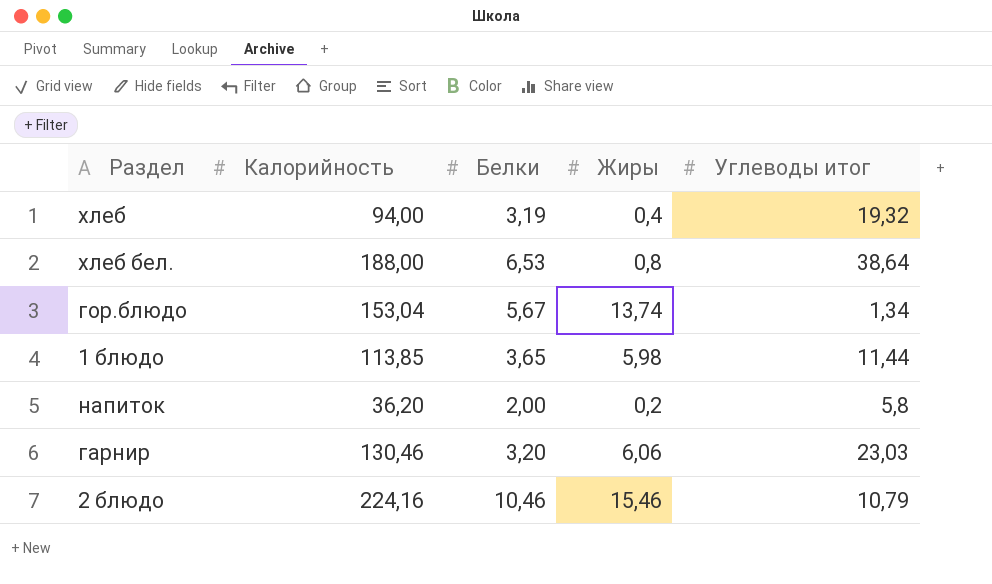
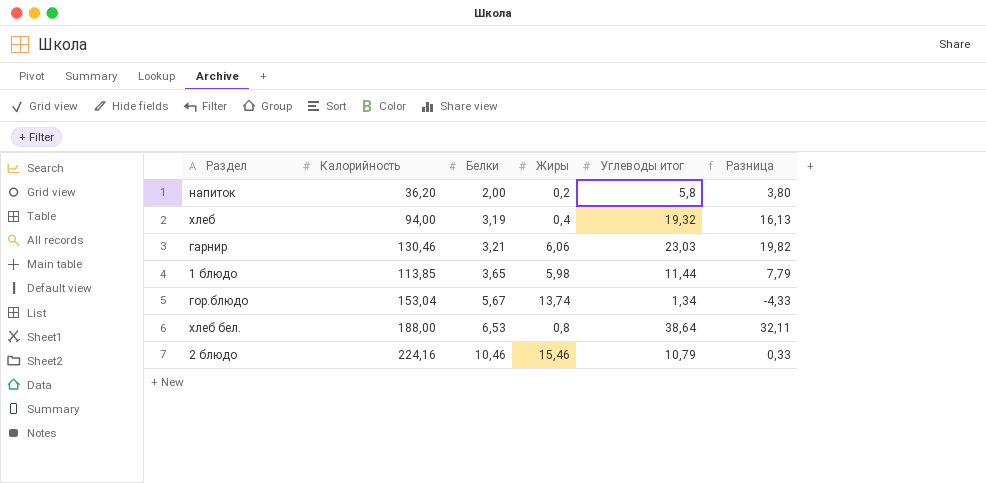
row order: none -> Белки ascending
column Разница | formula: none -> [Углеводы итог] - [Белки]
гарнир | Белки: 3,20 -> 3,21

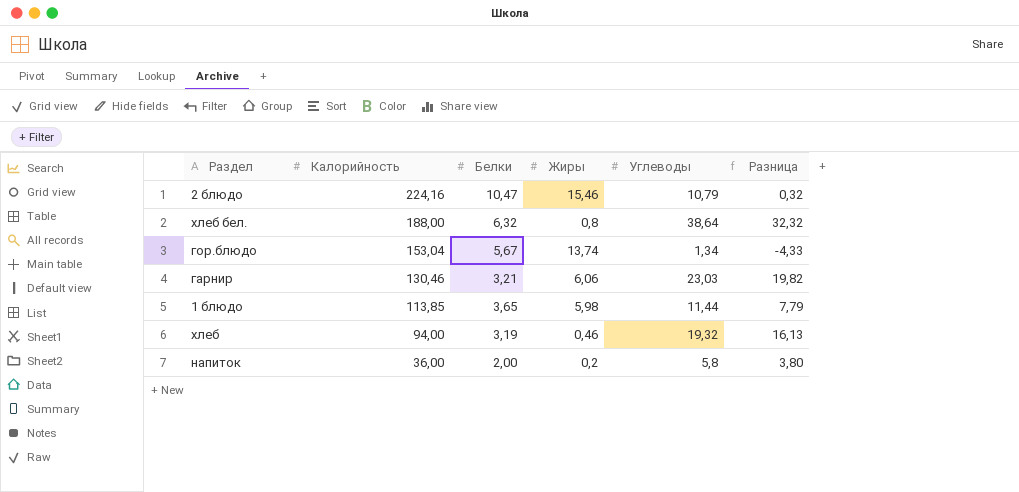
row order: Белки ascending -> Калорийность descending
column name: Углеводы итог -> Углеводы
2 блюдо | Белки: 10,46 -> 10,47
2 блюдо | Разница: 0,33 -> 0,32
хлеб бел. | Белки: 6,53 -> 6,32
хлеб бел. | Разница: 32,11 -> 32,32
хлеб | Жиры: 0,4 -> 0,46
напиток | Калорийность: 36,20 -> 36,00

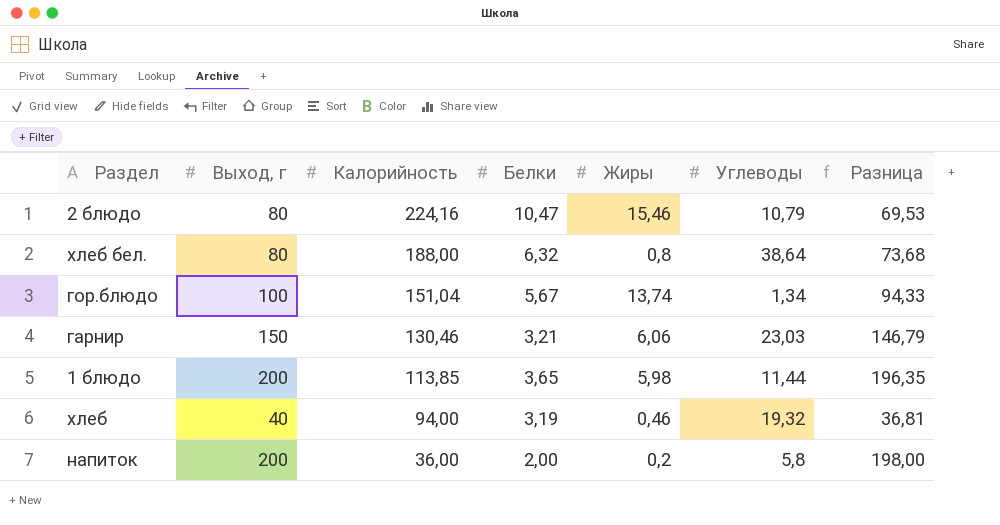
column Выход, г | position: none -> 2
column Разница | formula: [Углеводы] - [Белки] -> [Выход, г] - [Белки]
гор.блюдо | Калорийность: 153,04 -> 151,04

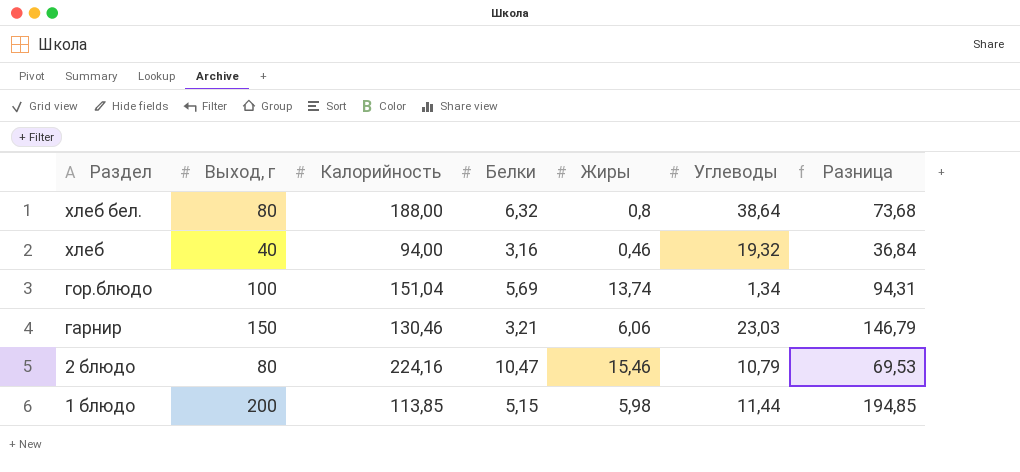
row order: Калорийность descending -> Раздел descending
row напиток: 200 | 36,00 | 2,00 | 0,2 | 5,8 | 198,00 -> none
хлеб | Белки: 3,19 -> 3,16
хлеб | Разница: 36,81 -> 36,84
гор.блюдо | Белки: 5,67 -> 5,69
гор.блюдо | Разница: 94,33 -> 94,31
1 блюдо | Белки: 3,65 -> 5,15
1 блюдо | Разница: 196,35 -> 194,85

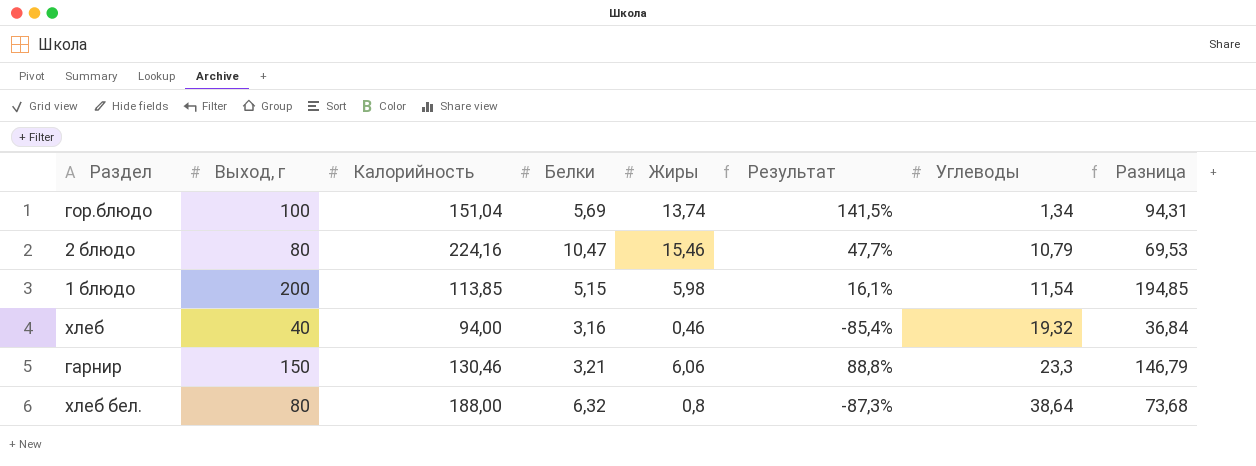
row order: Раздел descending -> Углеводы ascending
column Результат | formula: none -> ([Жиры] - [Белки]) / [Белки]
1 блюдо | Углеводы: 11,44 -> 11,54
гарнир | Углеводы: 23,03 -> 23,3

